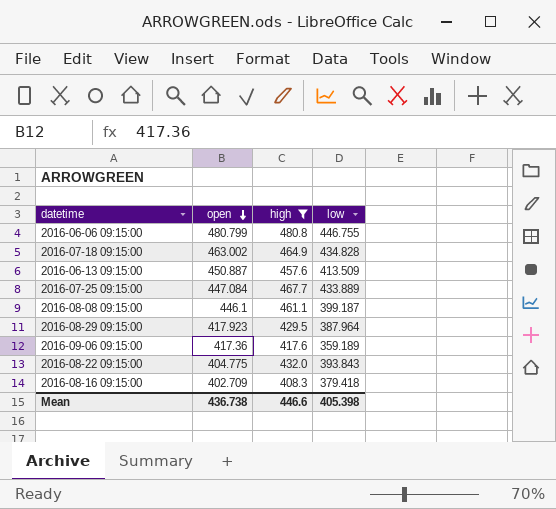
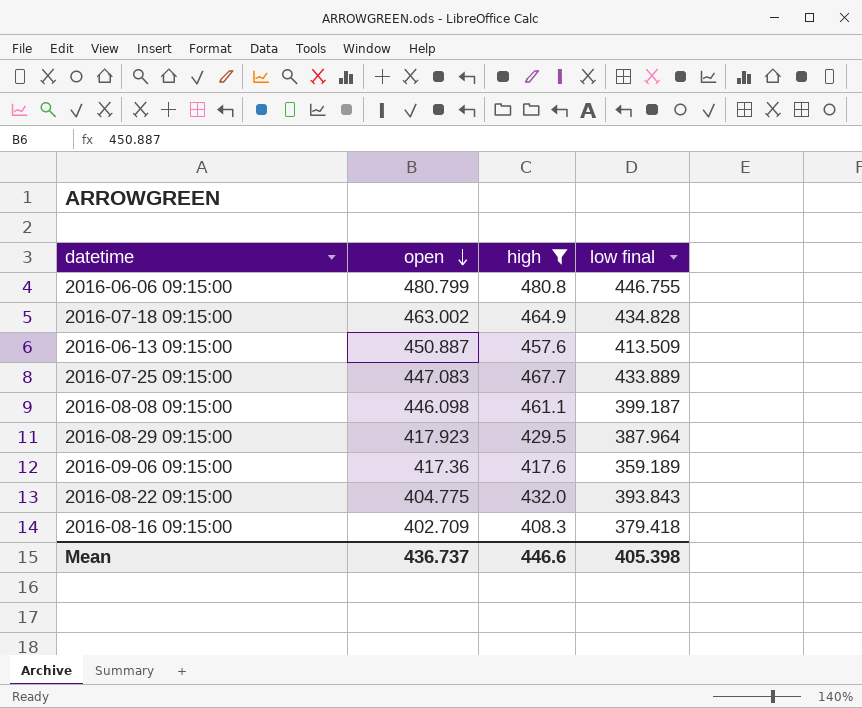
column name: low -> low final
2016-07-25 09:15:00 | open: 447.084 -> 447.083
2016-08-08 09:15:00 | open: 446.1 -> 446.098
Mean | open: 436.738 -> 436.737

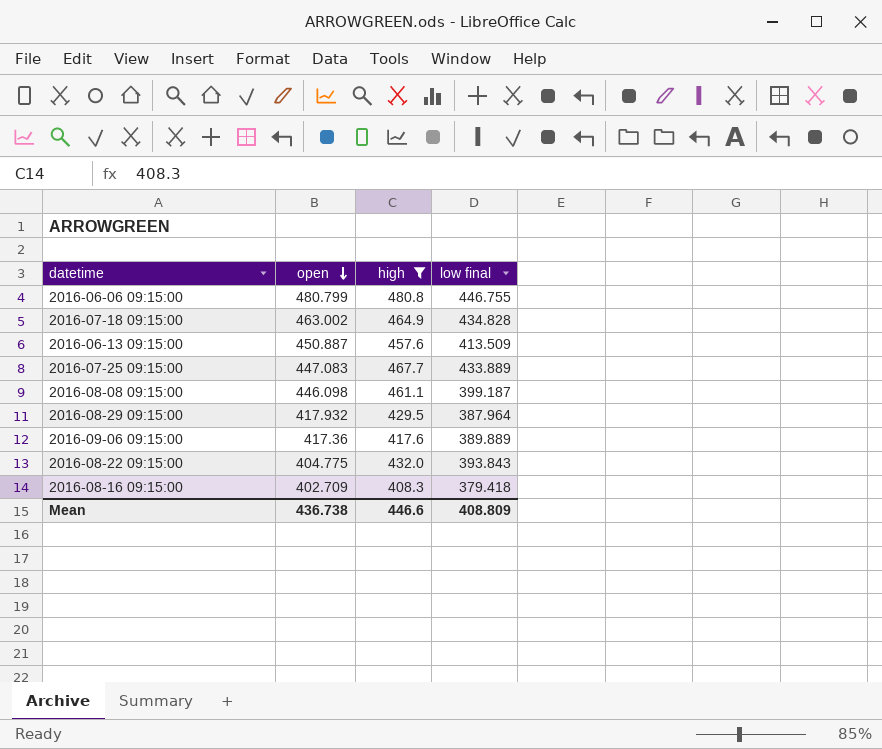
2016-08-29 09:15:00 | open: 417.923 -> 417.932
2016-09-06 09:15:00 | low final: 359.189 -> 389.889
Mean | open: 436.737 -> 436.738
Mean | low final: 405.398 -> 408.809

